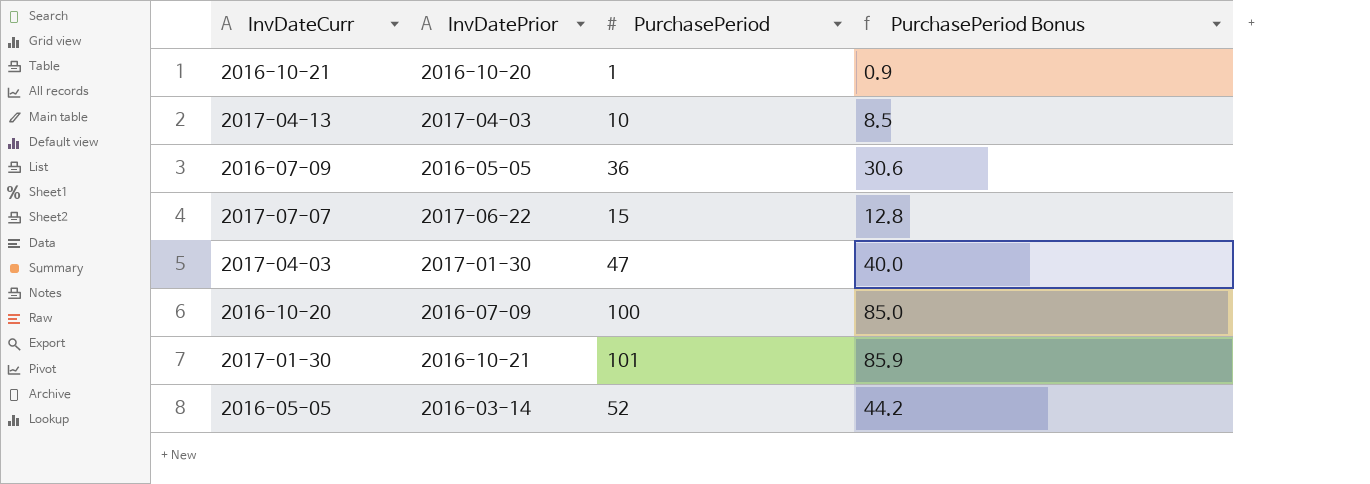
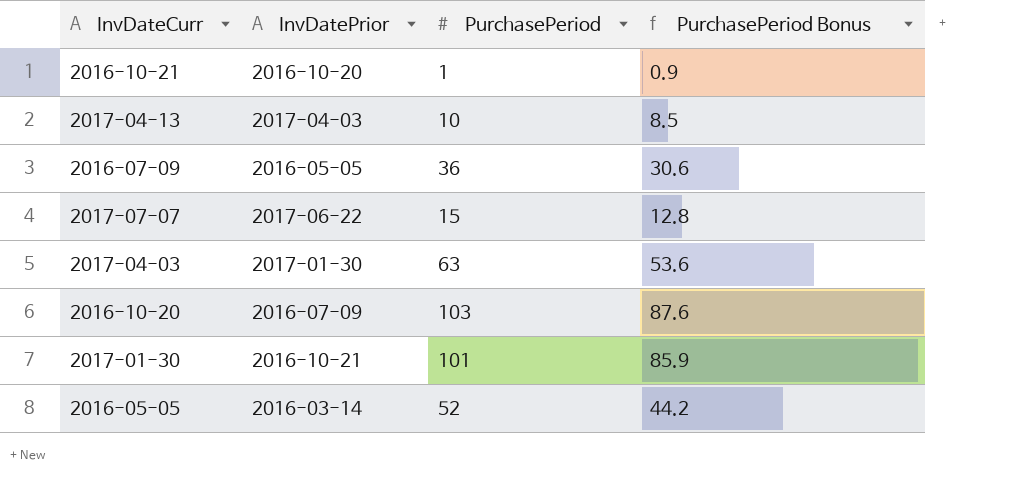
2017-04-03 | PurchasePeriod: 47 -> 63
2017-04-03 | PurchasePeriod Bonus: 40.0 -> 53.6
2016-10-20 | PurchasePeriod: 100 -> 103
2016-10-20 | PurchasePeriod Bonus: 85.0 -> 87.6

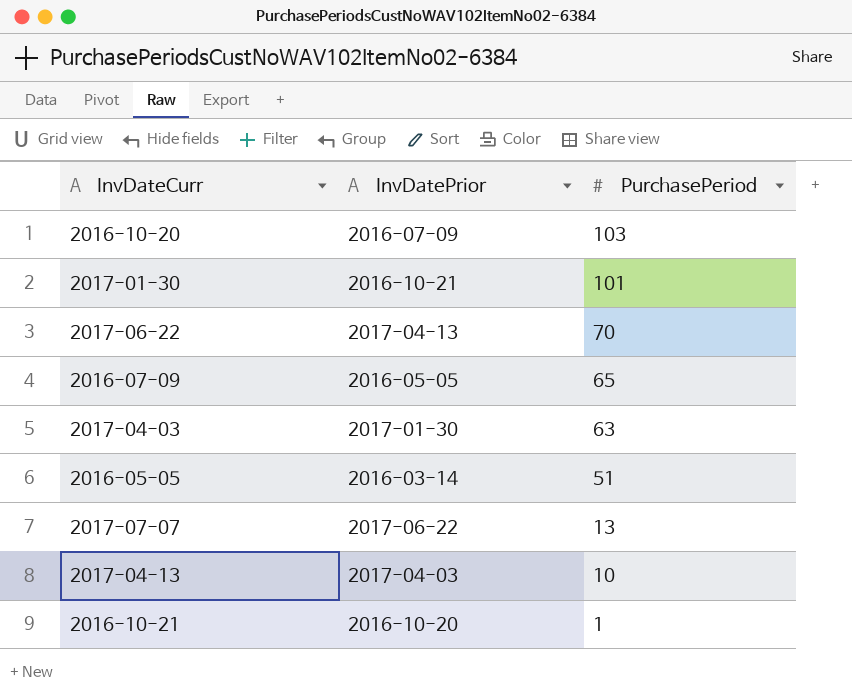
row order: none -> PurchasePeriod descending
column PurchasePeriod Bonus | formula: [PurchasePeriod] * 0.85 -> none
row 2017-06-22: none -> 2017-04-13 | 70
2016-07-09 | PurchasePeriod: 36 -> 65
2016-05-05 | PurchasePeriod: 52 -> 51
2017-07-07 | PurchasePeriod: 15 -> 13

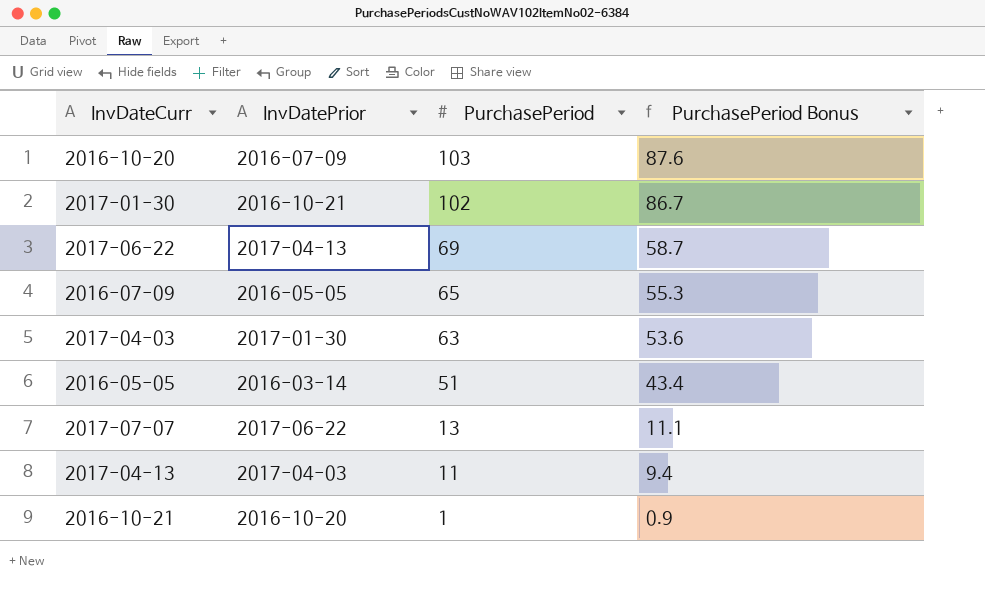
column PurchasePeriod Bonus | formula: none -> [PurchasePeriod] * 0.85
2017-01-30 | PurchasePeriod: 101 -> 102
2017-06-22 | PurchasePeriod: 70 -> 69
2017-04-13 | PurchasePeriod: 10 -> 11

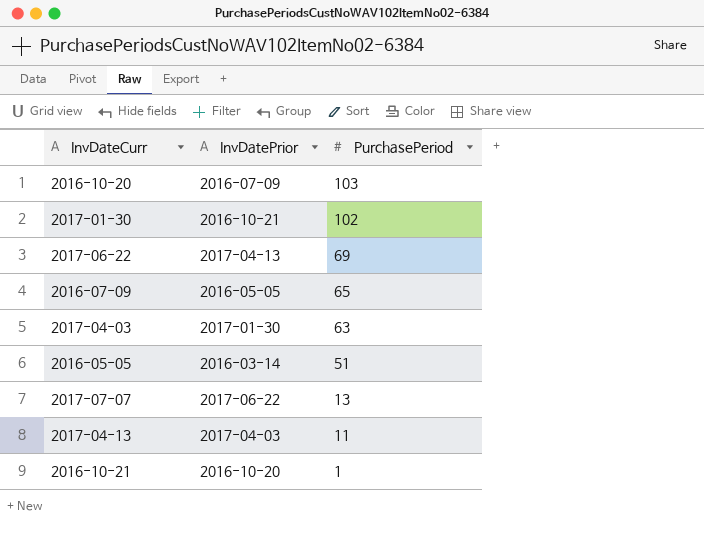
column PurchasePeriod Bonus | formula: [PurchasePeriod] * 0.85 -> none

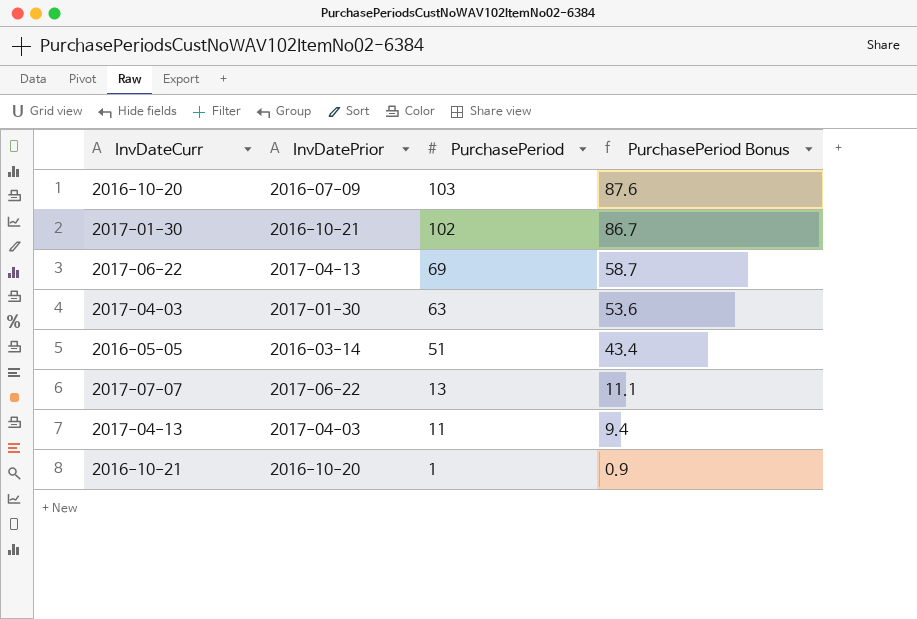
column PurchasePeriod Bonus | formula: none -> [PurchasePeriod] * 0.85
row 2016-07-09: 2016-05-05 | 65 -> none

